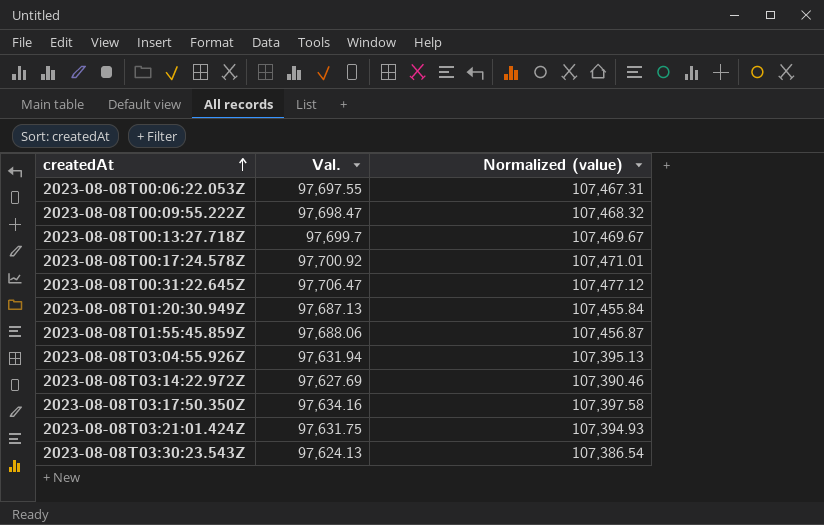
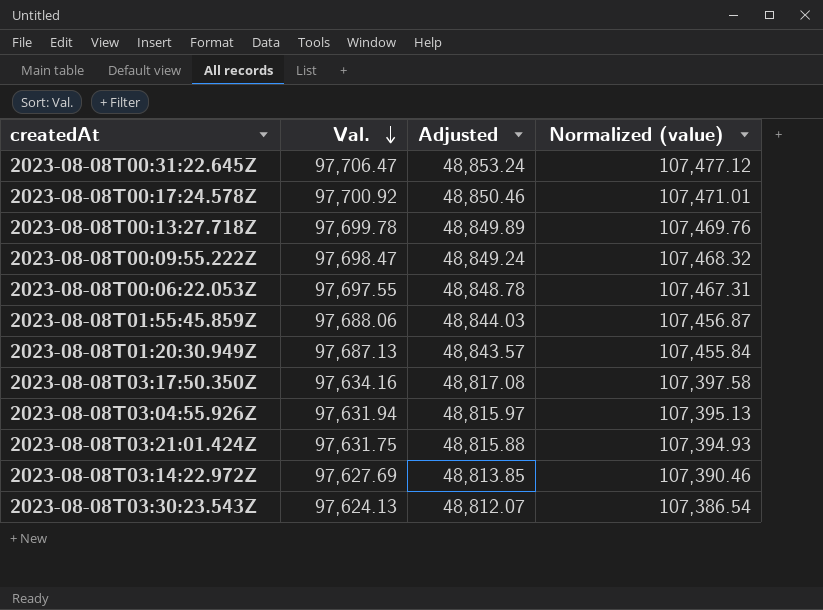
row order: createdAt ascending -> Val. descending
column Adjusted | formula: none -> [Val.] * 0.5
2023-08-08T00:13:27.718Z | Val.: 97,699.7 -> 97,699.78
2023-08-08T00:13:27.718Z | Normalized (value): 107,469.67 -> 107,469.76

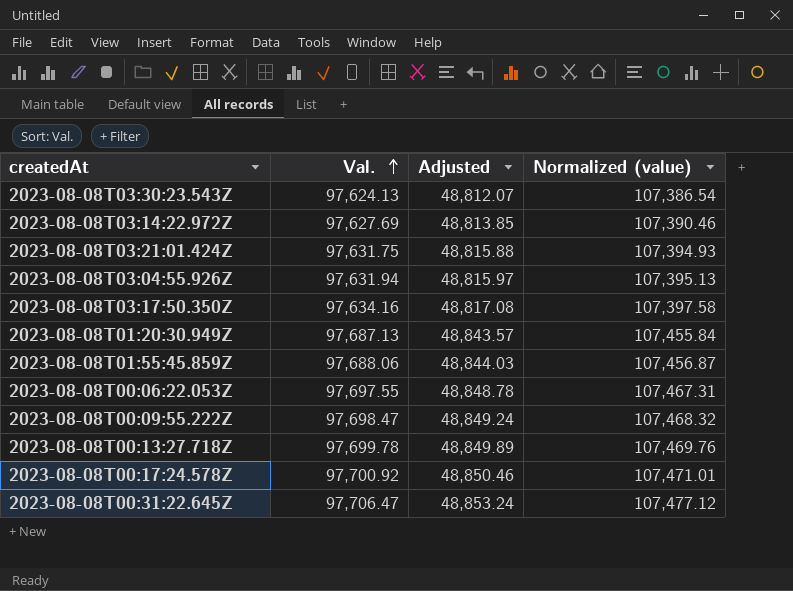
row order: Val. descending -> Val. ascending

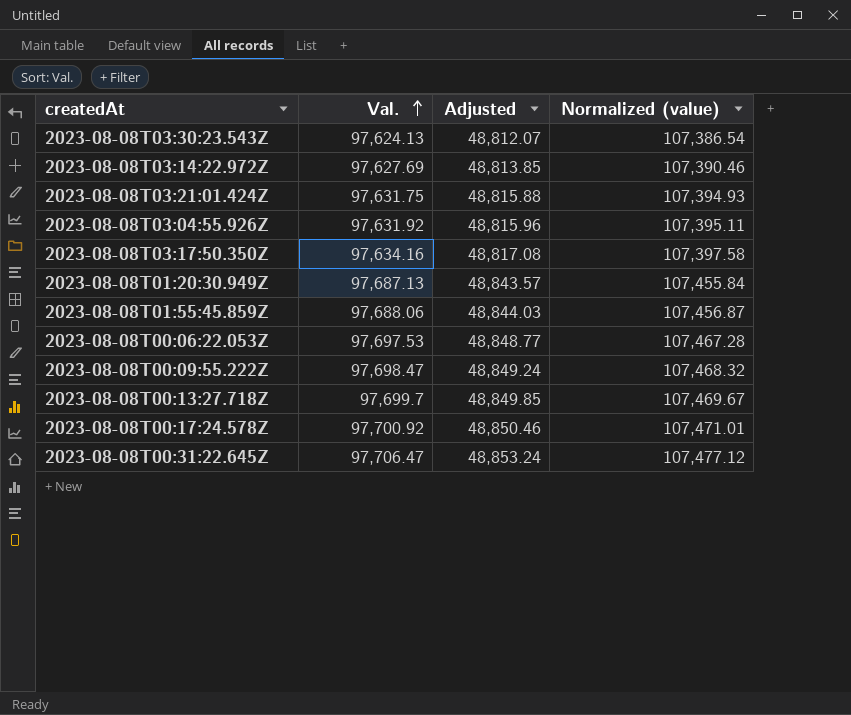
2023-08-08T03:04:55.926Z | Val.: 97,631.94 -> 97,631.92
2023-08-08T03:04:55.926Z | Adjusted: 48,815.97 -> 48,815.96
2023-08-08T03:04:55.926Z | Normalized (value): 107,395.13 -> 107,395.11
2023-08-08T00:06:22.053Z | Val.: 97,697.55 -> 97,697.53
2023-08-08T00:06:22.053Z | Adjusted: 48,848.78 -> 48,848.77
2023-08-08T00:06:22.053Z | Normalized (value): 107,467.31 -> 107,467.28
2023-08-08T00:13:27.718Z | Val.: 97,699.78 -> 97,699.7
2023-08-08T00:13:27.718Z | Adjusted: 48,849.89 -> 48,849.85
2023-08-08T00:13:27.718Z | Normalized (value): 107,469.76 -> 107,469.67

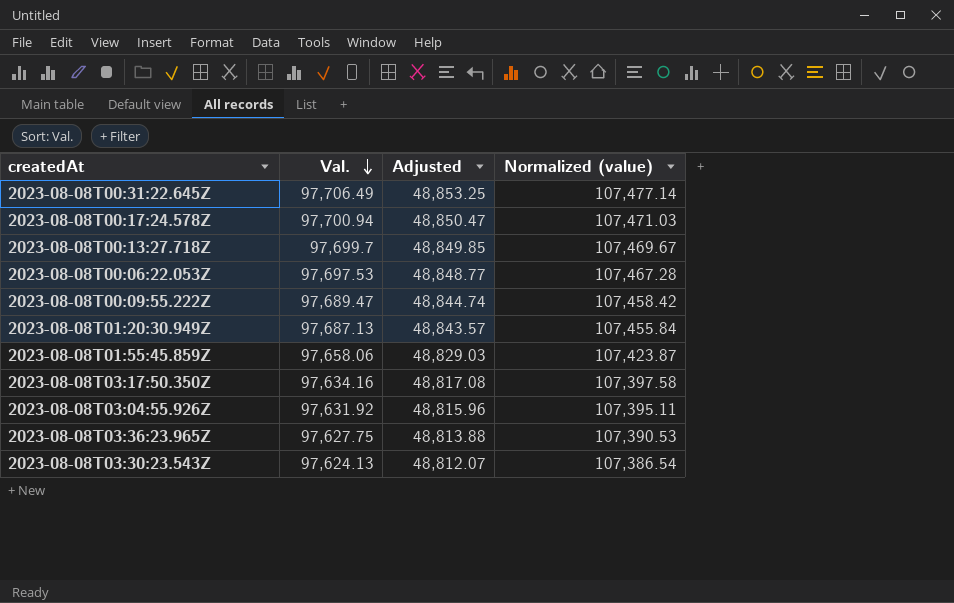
row order: Val. ascending -> Val. descending
row 2023-08-08T03:14:22.972Z: 97,627.69 | 48,813.85 | 107,390.46 -> none
row 2023-08-08T03:21:01.424Z: 97,631.75 | 48,815.88 | 107,394.93 -> none
2023-08-08T00:31:22.645Z | Val.: 97,706.47 -> 97,706.49
2023-08-08T00:31:22.645Z | Adjusted: 48,853.24 -> 48,853.25
2023-08-08T00:31:22.645Z | Normalized (value): 107,477.12 -> 107,477.14
2023-08-08T00:17:24.578Z | Val.: 97,700.92 -> 97,700.94
2023-08-08T00:17:24.578Z | Adjusted: 48,850.46 -> 48,850.47
2023-08-08T00:17:24.578Z | Normalized (value): 107,471.01 -> 107,471.03
2023-08-08T00:09:55.222Z | Val.: 97,698.47 -> 97,689.47
2023-08-08T00:09:55.222Z | Adjusted: 48,849.24 -> 48,844.74
2023-08-08T00:09:55.222Z | Normalized (value): 107,468.32 -> 107,458.42
2023-08-08T01:55:45.859Z | Val.: 97,688.06 -> 97,658.06
2023-08-08T01:55:45.859Z | Adjusted: 48,844.03 -> 48,829.03
2023-08-08T01:55:45.859Z | Normalized (value): 107,456.87 -> 107,423.87
row 2023-08-08T03:36:23.965Z: none -> 97,627.75 | 48,813.88 | 107,390.53

